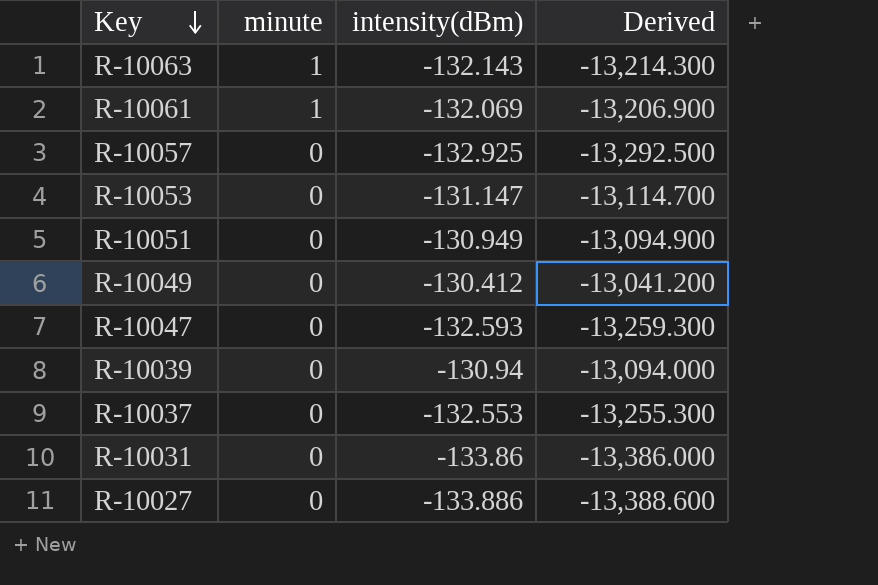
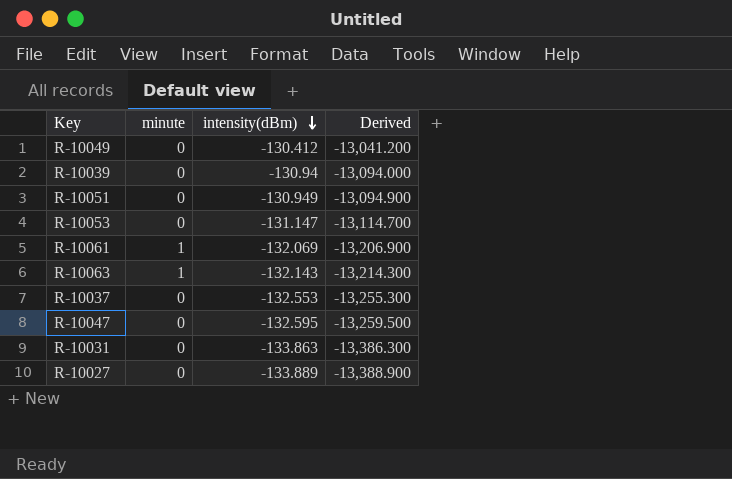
row order: Key descending -> intensity(dBm) descending
row R-10057: 0 | -132.925 | -13,292.500 -> none
R-10047 | intensity(dBm): -132.593 -> -132.595
R-10047 | Derived: -13,259.300 -> -13,259.500
R-10031 | intensity(dBm): -133.86 -> -133.863
R-10031 | Derived: -13,386.000 -> -13,386.300
R-10027 | intensity(dBm): -133.886 -> -133.889
R-10027 | Derived: -13,388.600 -> -13,388.900

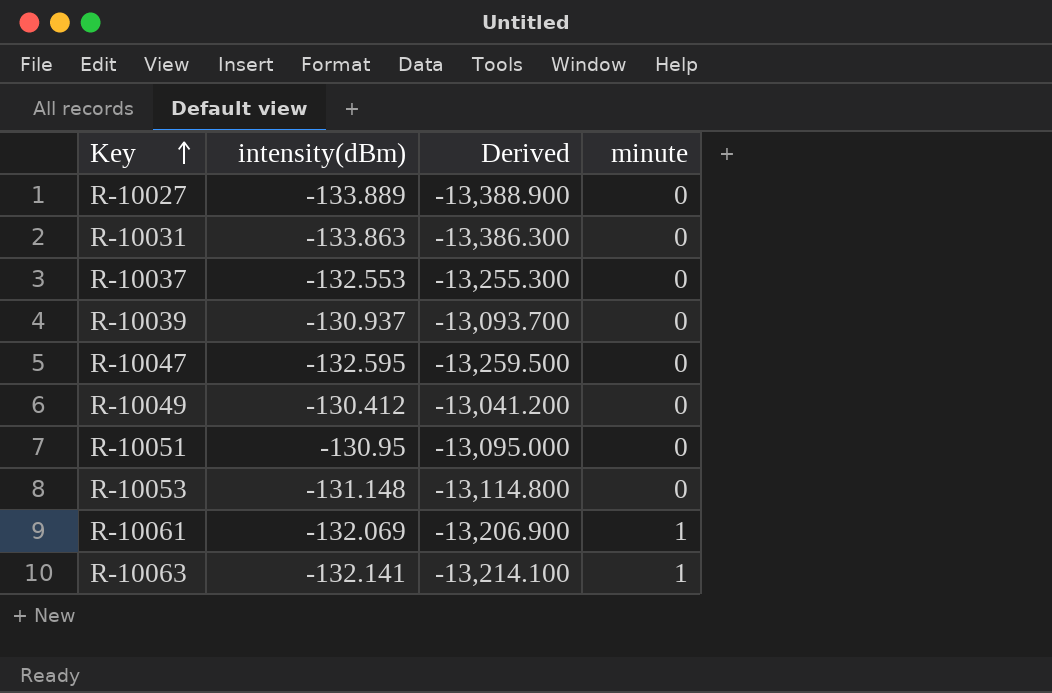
row order: intensity(dBm) descending -> Key ascending
column minute | position: 2 -> 4
R-10039 | intensity(dBm): -130.94 -> -130.937
R-10039 | Derived: -13,094.000 -> -13,093.700
R-10051 | intensity(dBm): -130.949 -> -130.95
R-10051 | Derived: -13,094.900 -> -13,095.000
R-10053 | intensity(dBm): -131.147 -> -131.148
R-10053 | Derived: -13,114.700 -> -13,114.800
R-10063 | intensity(dBm): -132.143 -> -132.141
R-10063 | Derived: -13,214.300 -> -13,214.100

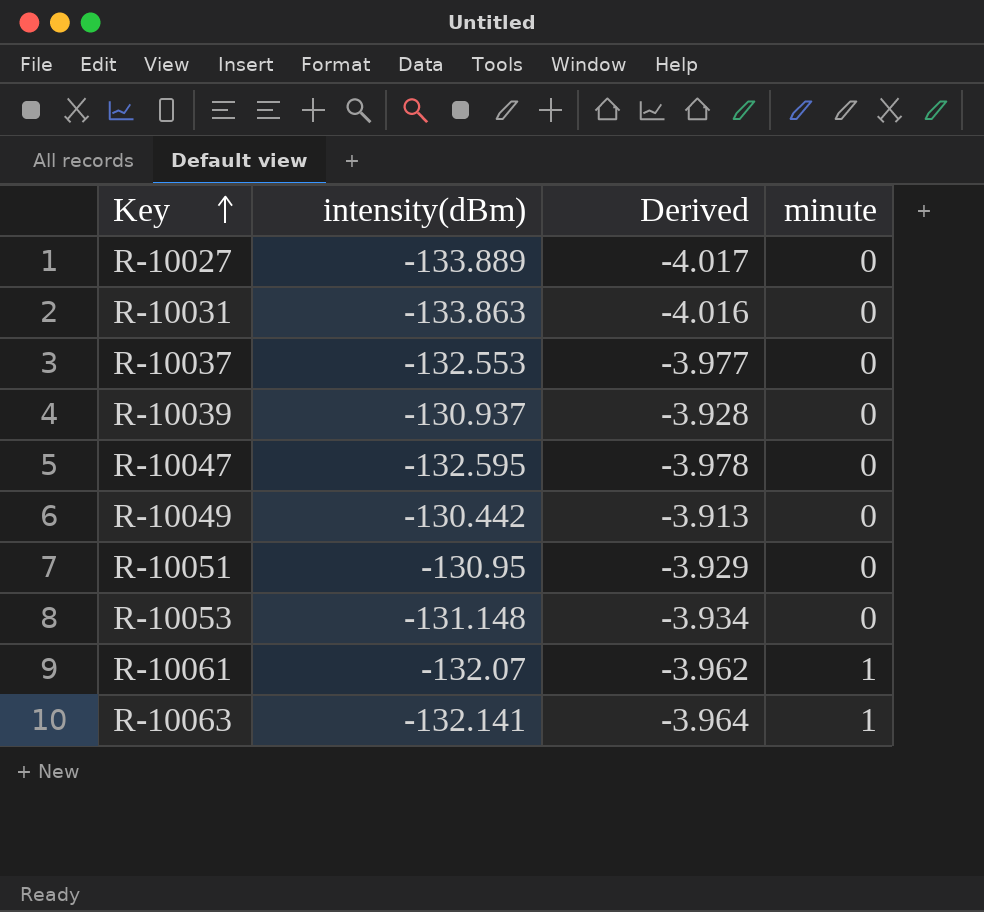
column Derived | formula: [intensity(dBm)] * 100 -> [intensity(dBm)] * 0.03
R-10049 | intensity(dBm): -130.412 -> -130.442
R-10061 | intensity(dBm): -132.069 -> -132.07

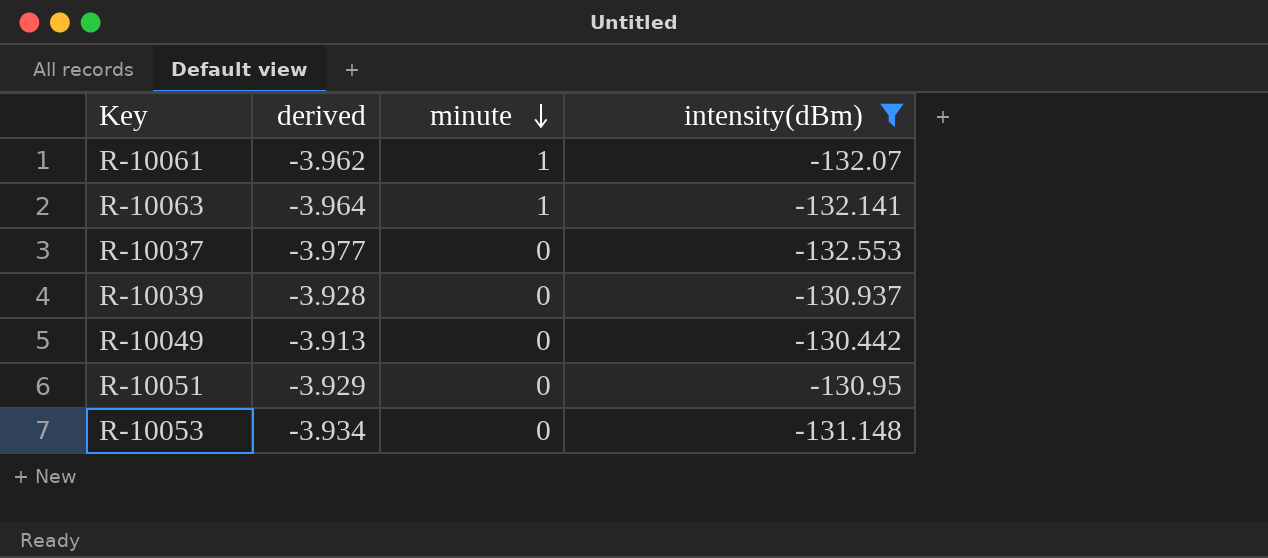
filter: none -> intensity(dBm) >= -132.553
row order: Key ascending -> minute descending
column name: Derived -> derived
column intensity(dBm) | position: 2 -> 4

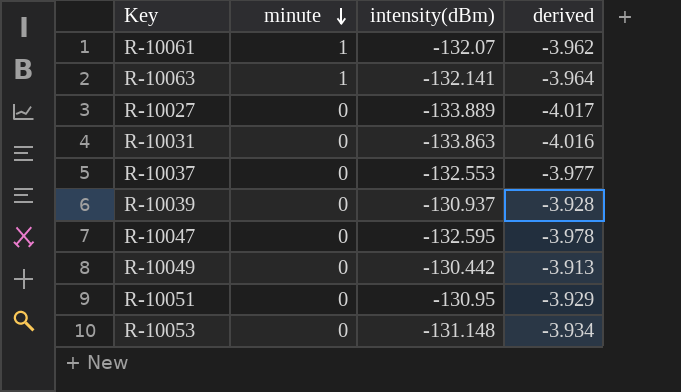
filter: intensity(dBm) >= -132.553 -> none
column derived | position: 2 -> 4

